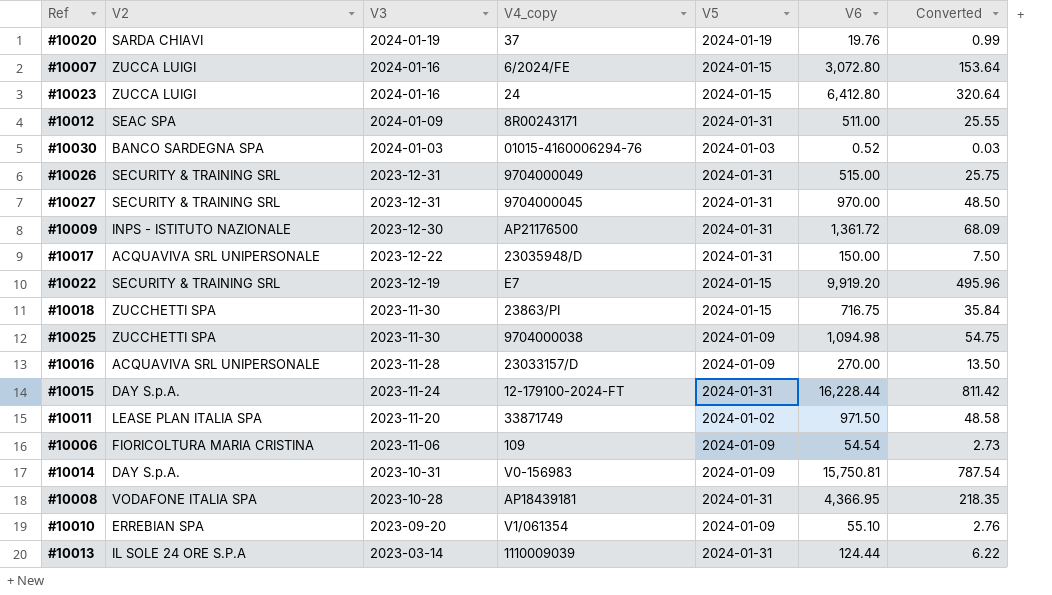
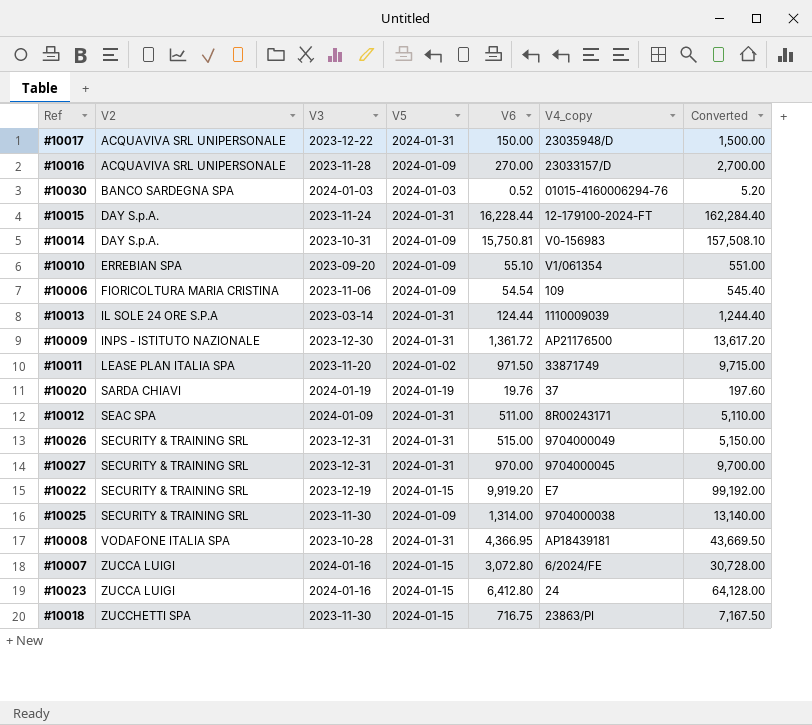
row order: V3 descending -> V2 ascending
column V4_copy | position: 4 -> 6
column Converted | formula: [V6] * 0.05 -> [V6] * 10
#10025 | V2: ZUCCHETTI SPA -> SECURITY & TRAINING SRL
#10025 | V6: 1,094.98 -> 1,314.00

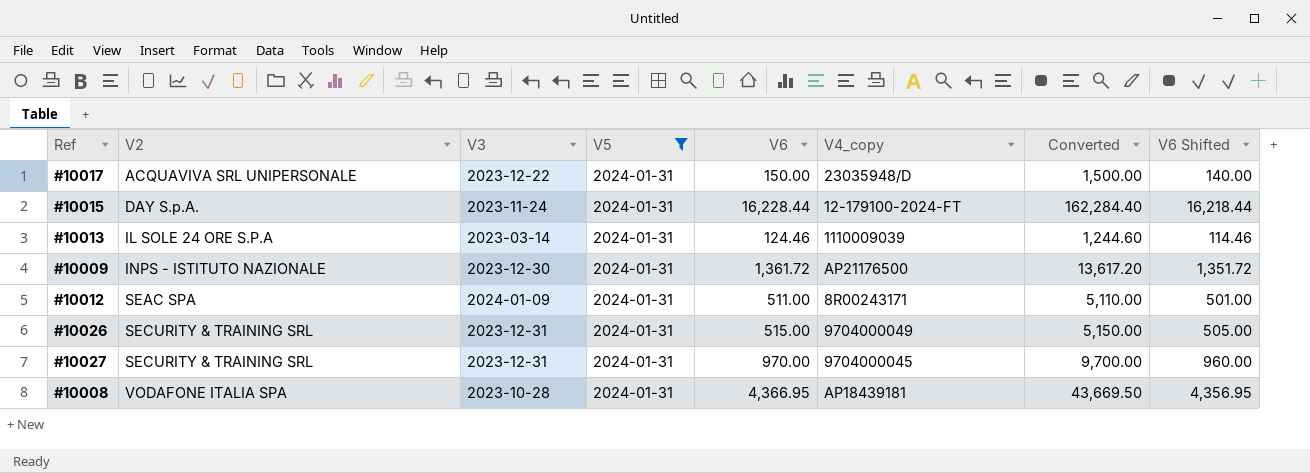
filter: none -> V5 = 2024-01-31
column V6 Shifted | formula: none -> [V6] - 10
#10013 | V6: 124.44 -> 124.46
#10013 | Converted: 1,244.40 -> 1,244.60

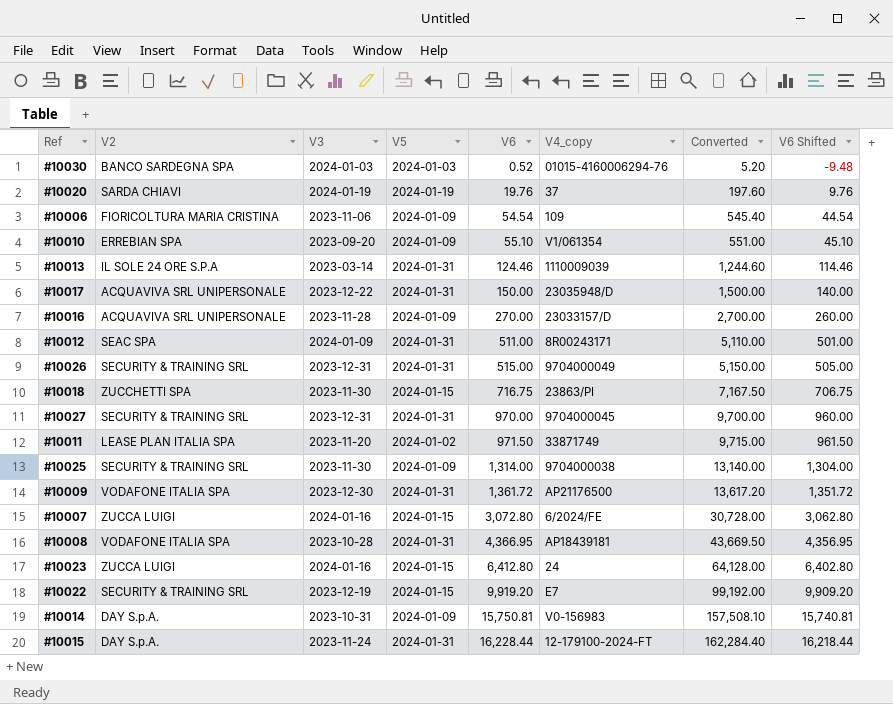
filter: V5 = 2024-01-31 -> none
row order: V2 ascending -> V6 ascending
#10009 | V2: INPS - ISTITUTO NAZIONALE -> VODAFONE ITALIA SPA

